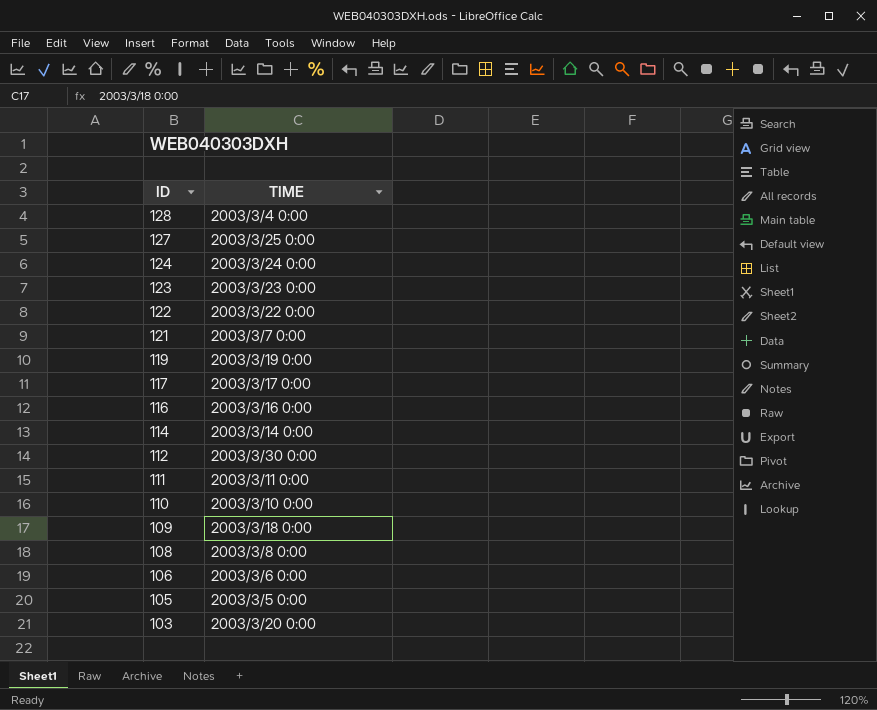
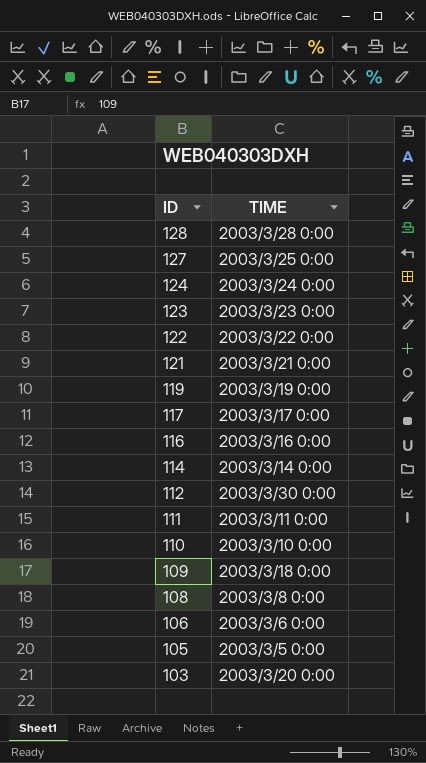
128 | TIME: 2003/3/4 0:00 -> 2003/3/28 0:00
121 | TIME: 2003/3/7 0:00 -> 2003/3/21 0:00

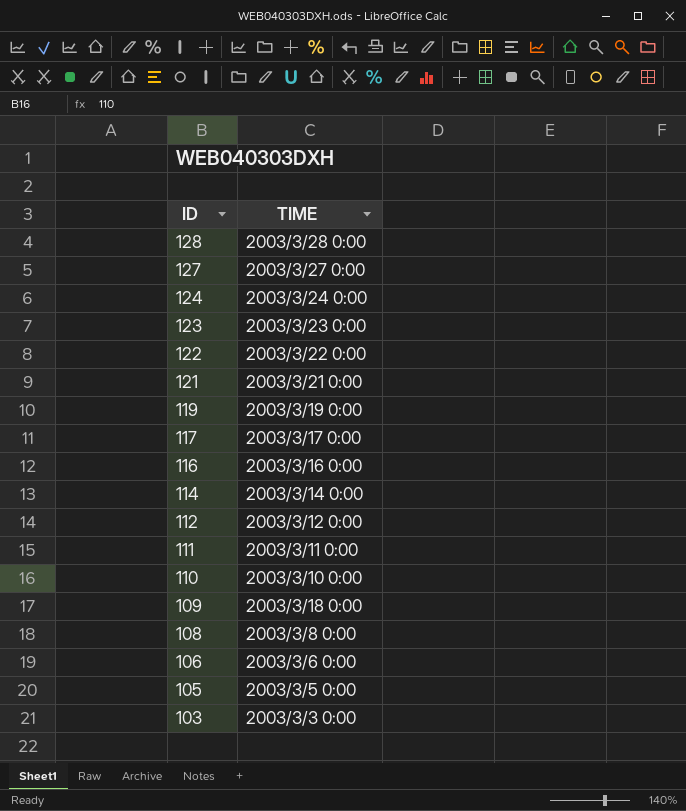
127 | TIME: 2003/3/25 0:00 -> 2003/3/27 0:00
112 | TIME: 2003/3/30 0:00 -> 2003/3/12 0:00
103 | TIME: 2003/3/20 0:00 -> 2003/3/3 0:00

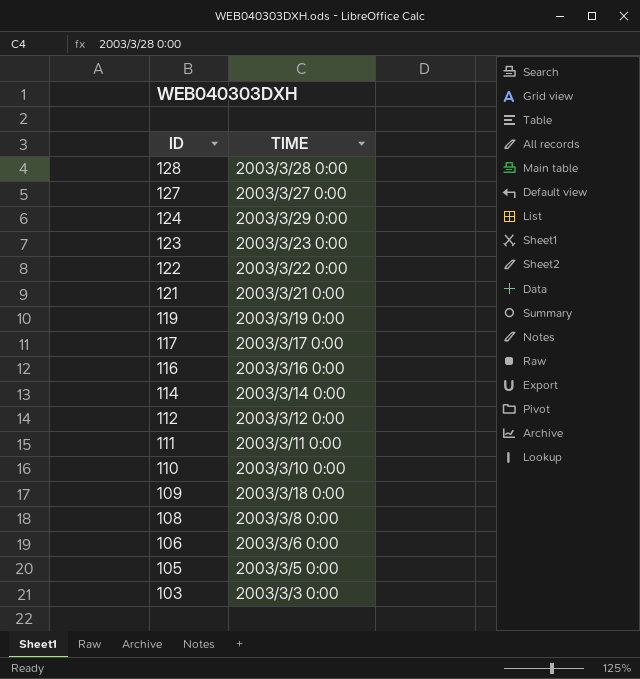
124 | TIME: 2003/3/24 0:00 -> 2003/3/29 0:00

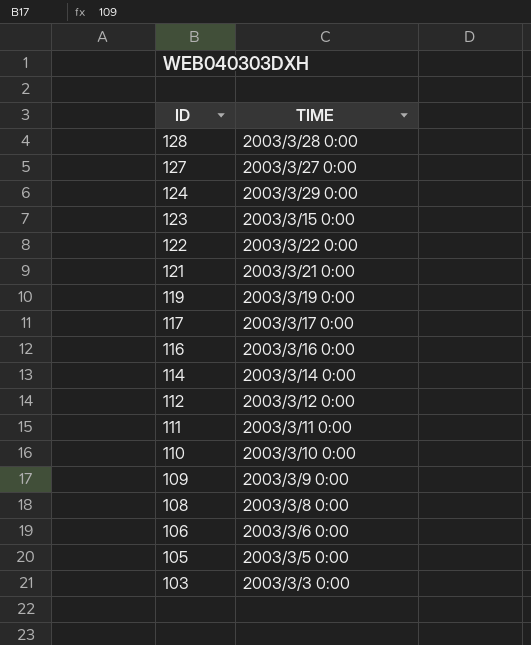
123 | TIME: 2003/3/23 0:00 -> 2003/3/15 0:00
109 | TIME: 2003/3/18 0:00 -> 2003/3/9 0:00

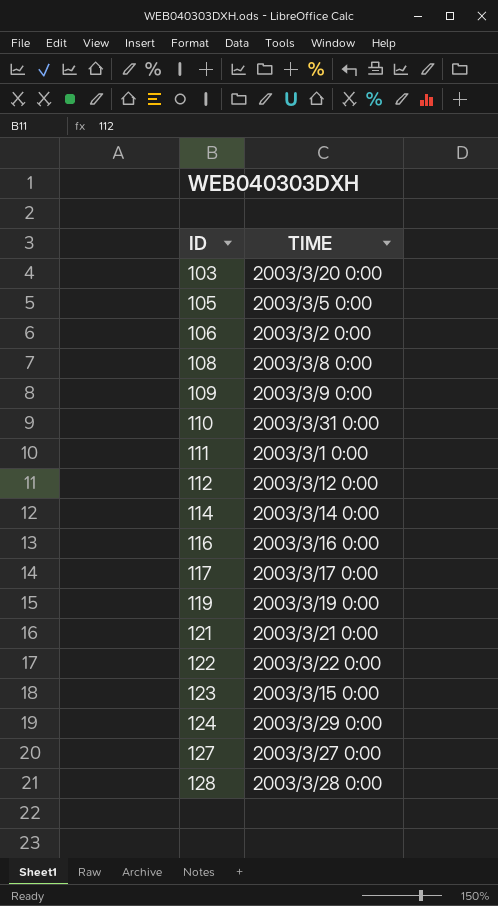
row order: ID descending -> ID ascending
103 | TIME: 2003/3/3 0:00 -> 2003/3/20 0:00
106 | TIME: 2003/3/6 0:00 -> 2003/3/2 0:00
110 | TIME: 2003/3/10 0:00 -> 2003/3/31 0:00
111 | TIME: 2003/3/11 0:00 -> 2003/3/1 0:00

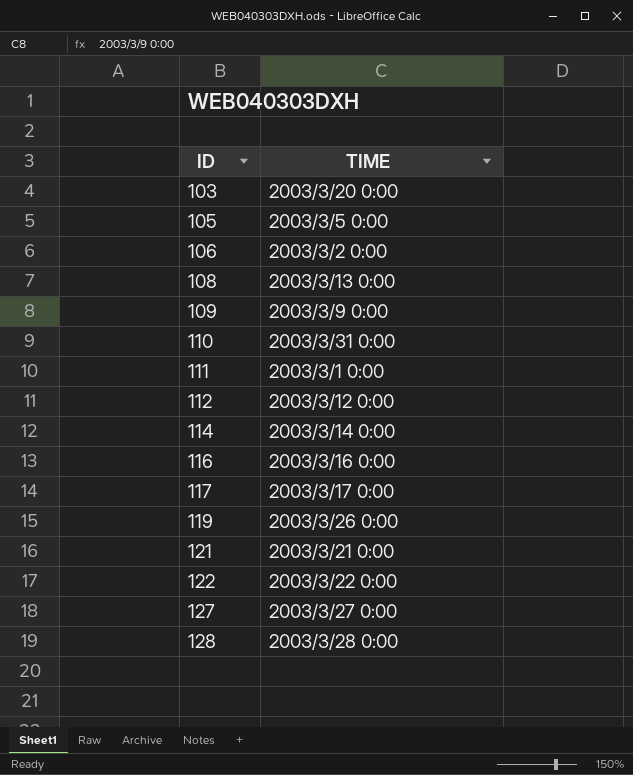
row 123: 2003/3/15 0:00 -> none
row 124: 2003/3/29 0:00 -> none
108 | TIME: 2003/3/8 0:00 -> 2003/3/13 0:00
119 | TIME: 2003/3/19 0:00 -> 2003/3/26 0:00

